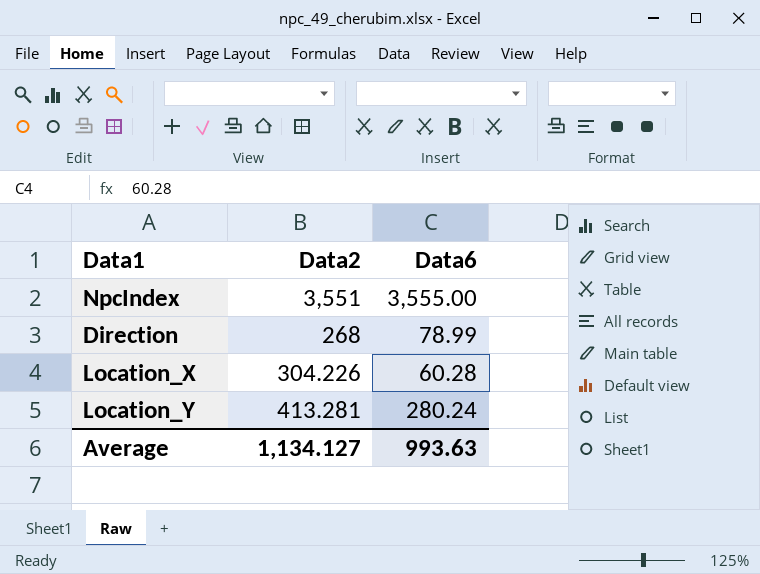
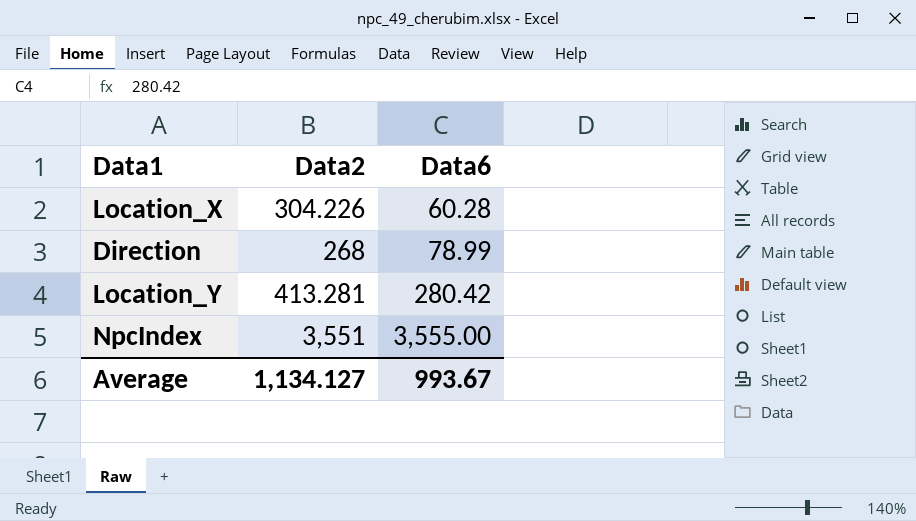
row order: none -> Data6 ascending
Location_Y | Data6: 280.24 -> 280.42
Average | Data6: 993.63 -> 993.67

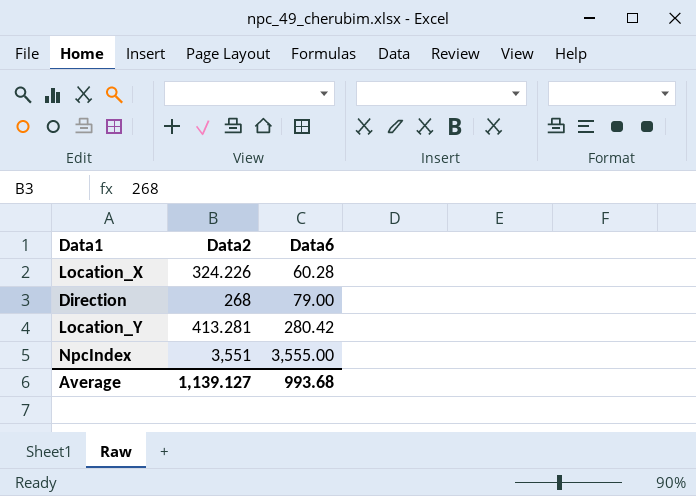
Location_X | Data2: 304.226 -> 324.226
Direction | Data6: 78.99 -> 79.00
Average | Data2: 1,134.127 -> 1,139.127
Average | Data6: 993.67 -> 993.68

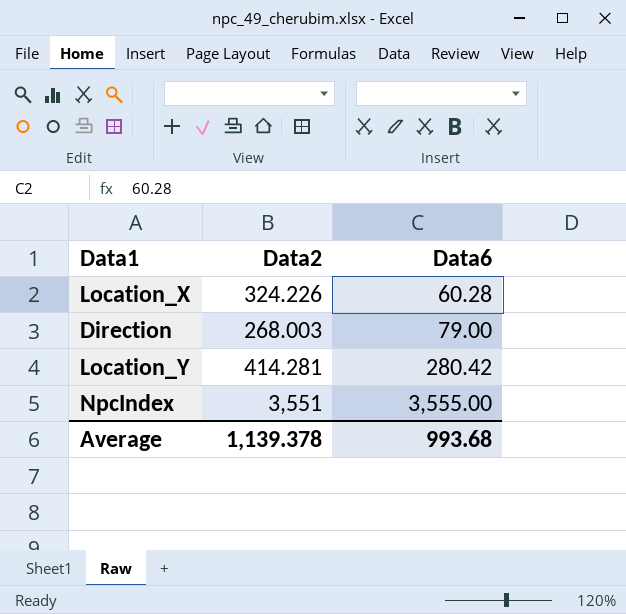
Direction | Data2: 268 -> 268.003
Location_Y | Data2: 413.281 -> 414.281
Average | Data2: 1,139.127 -> 1,139.378

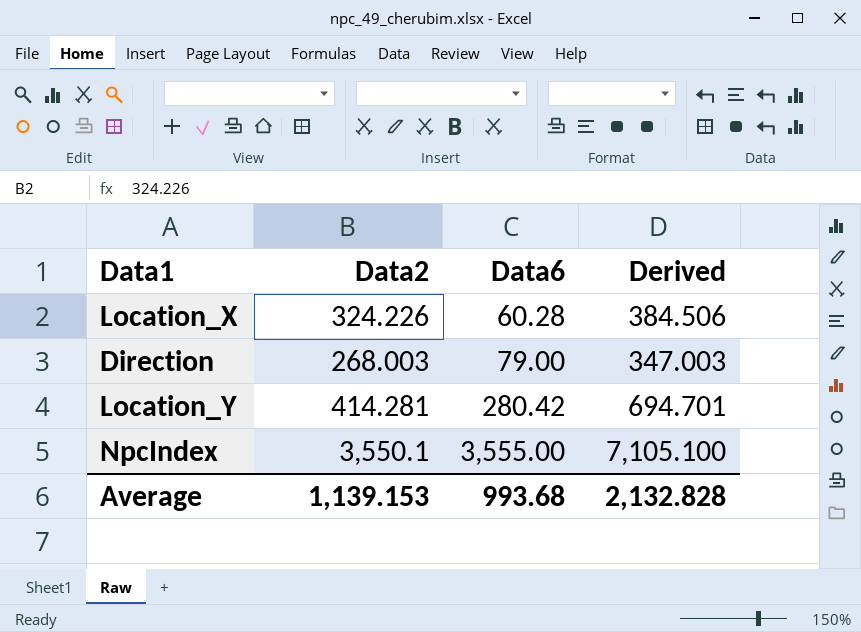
column Derived | formula: none -> [Data2] + [Data6]
NpcIndex | Data2: 3,551 -> 3,550.1
Average | Data2: 1,139.378 -> 1,139.153

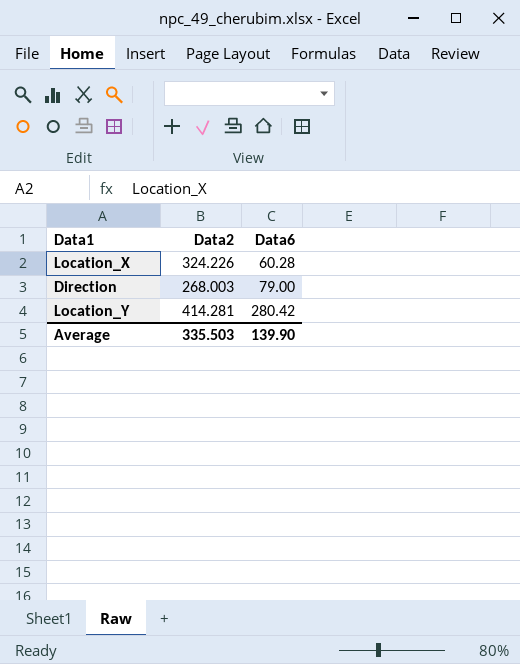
column Derived | formula: [Data2] + [Data6] -> none
row NpcIndex: 3,550.1 | 3,555.00 | 7,105.100 -> none
Average | Data2: 1,139.153 -> 335.503
Average | Data6: 993.68 -> 139.90

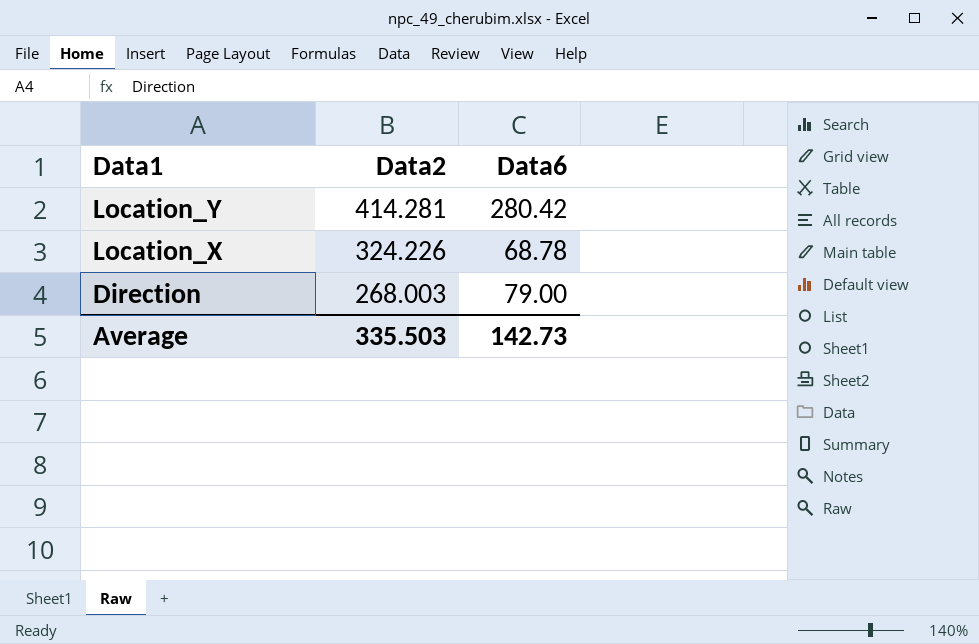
row order: Data6 ascending -> Data1 descending
Location_X | Data6: 60.28 -> 68.78
Average | Data6: 139.90 -> 142.73

